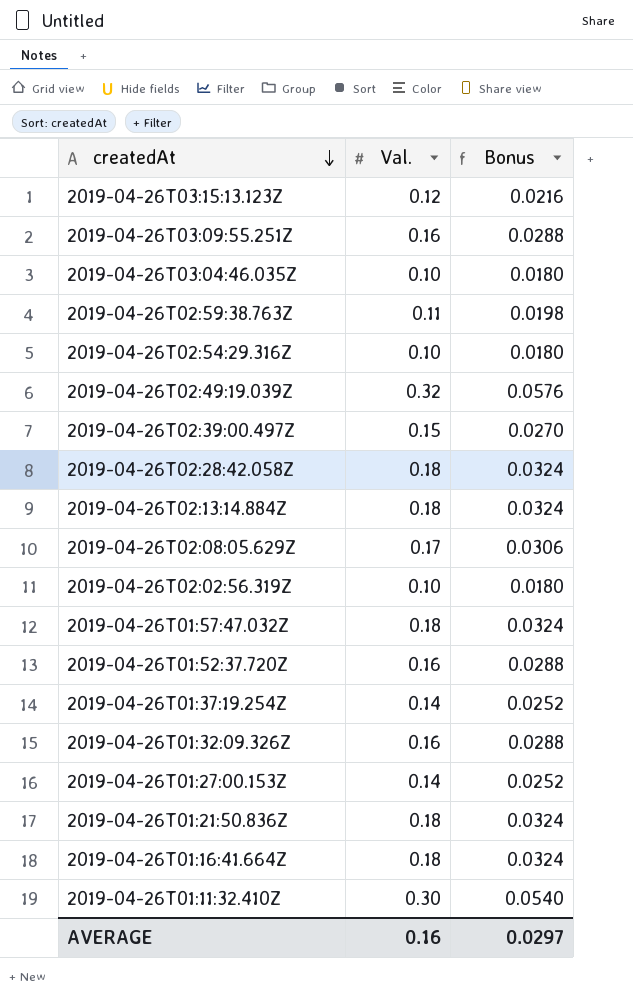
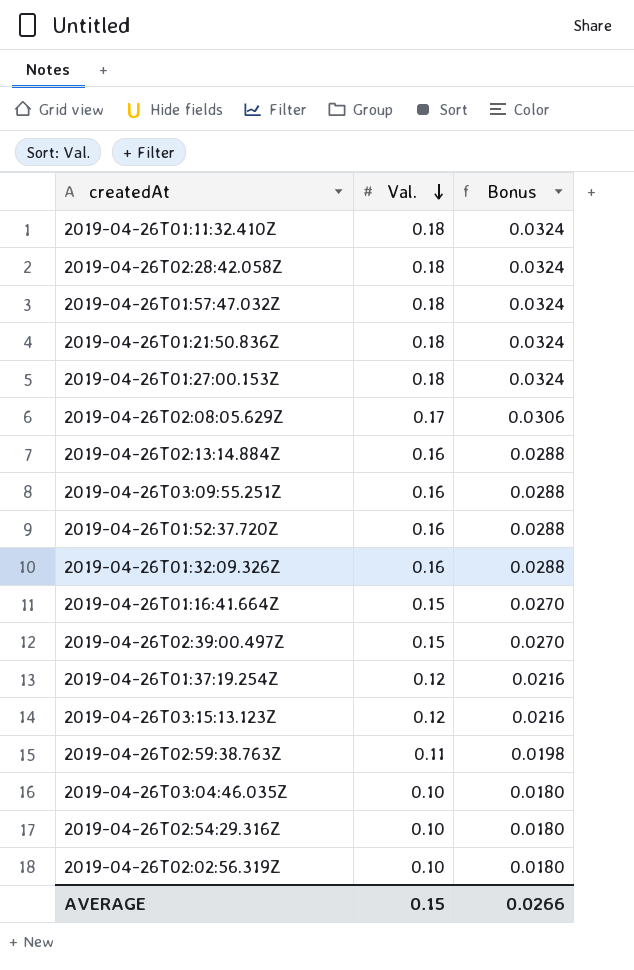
row order: createdAt descending -> Val. descending
row 2019-04-26T02:49:19.039Z: 0.32 | 0.0576 -> none
2019-04-26T01:11:32.410Z | Val.: 0.30 -> 0.18
2019-04-26T01:11:32.410Z | Bonus: 0.0540 -> 0.0324
2019-04-26T01:27:00.153Z | Val.: 0.14 -> 0.18
2019-04-26T01:27:00.153Z | Bonus: 0.0252 -> 0.0324
2019-04-26T02:13:14.884Z | Val.: 0.18 -> 0.16
2019-04-26T02:13:14.884Z | Bonus: 0.0324 -> 0.0288
2019-04-26T01:16:41.664Z | Val.: 0.18 -> 0.15
2019-04-26T01:16:41.664Z | Bonus: 0.0324 -> 0.0270
2019-04-26T01:37:19.254Z | Val.: 0.14 -> 0.12
2019-04-26T01:37:19.254Z | Bonus: 0.0252 -> 0.0216
AVERAGE | Val.: 0.16 -> 0.15
AVERAGE | Bonus: 0.0297 -> 0.0266

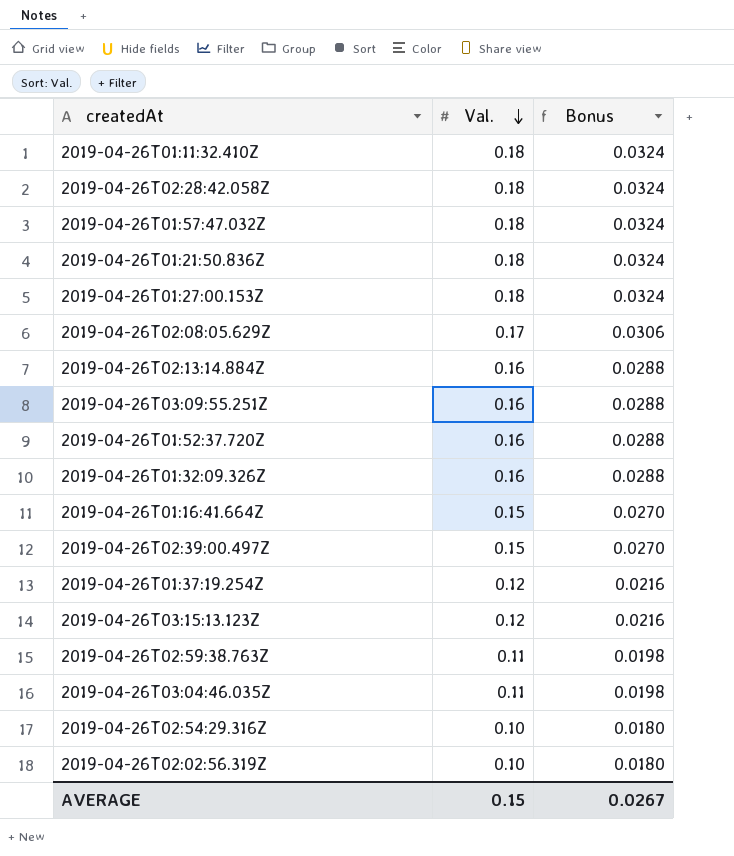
2019-04-26T03:04:46.035Z | Val.: 0.10 -> 0.11
2019-04-26T03:04:46.035Z | Bonus: 0.0180 -> 0.0198
AVERAGE | Bonus: 0.0266 -> 0.0267

